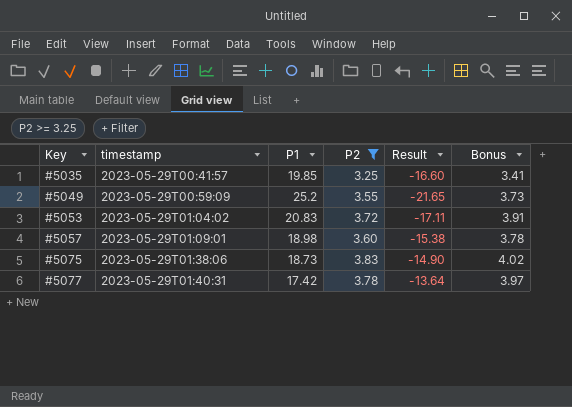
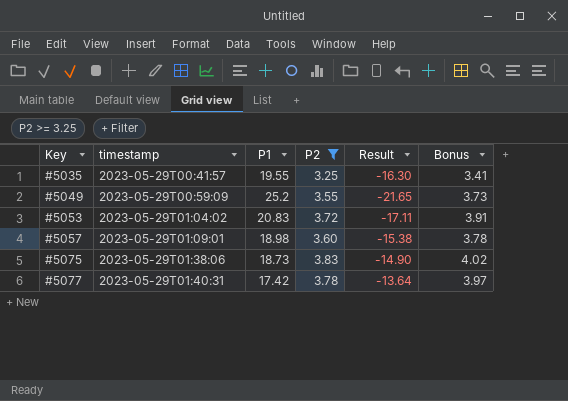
#5035 | P1: 19.85 -> 19.55
#5035 | Result: -16.60 -> -16.30

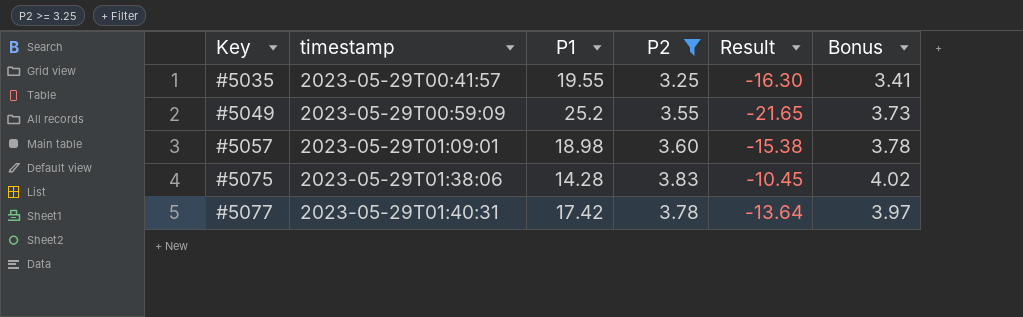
row #5053: 2023-05-29T01:04:02 | 20.83 | 3.72 | -17.11 | 3.91 -> none
#5075 | P1: 18.73 -> 14.28
#5075 | Result: -14.90 -> -10.45

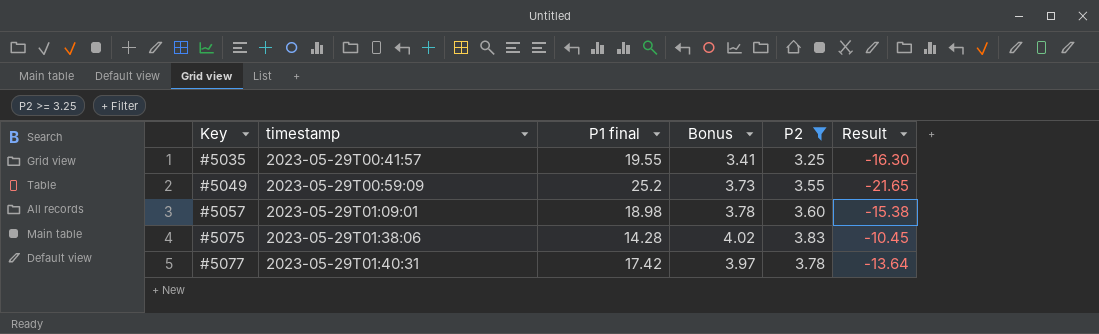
column name: P1 -> P1 final
column Bonus | position: 6 -> 4

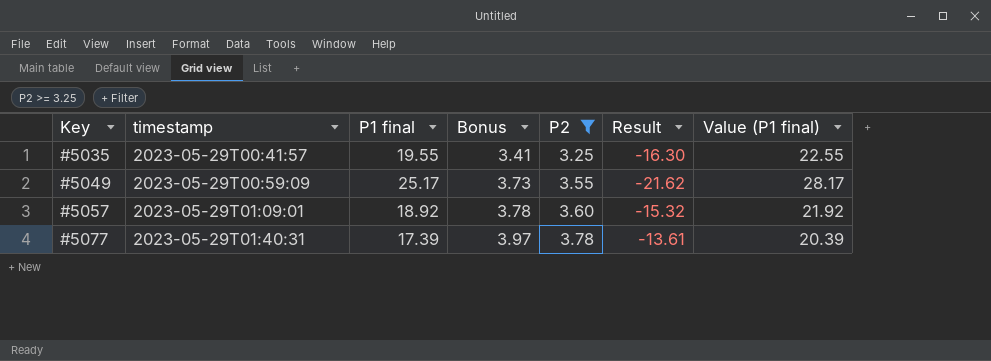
column Value (P1 final) | formula: none -> [P1 final] + 3
row #5075: 2023-05-29T01:38:06 | 14.28 | 4.02 | 3.83 | -10.45 -> none
#5049 | P1 final: 25.2 -> 25.17
#5049 | Result: -21.65 -> -21.62
#5057 | P1 final: 18.98 -> 18.92
#5057 | Result: -15.38 -> -15.32
#5077 | P1 final: 17.42 -> 17.39
#5077 | Result: -13.64 -> -13.61

